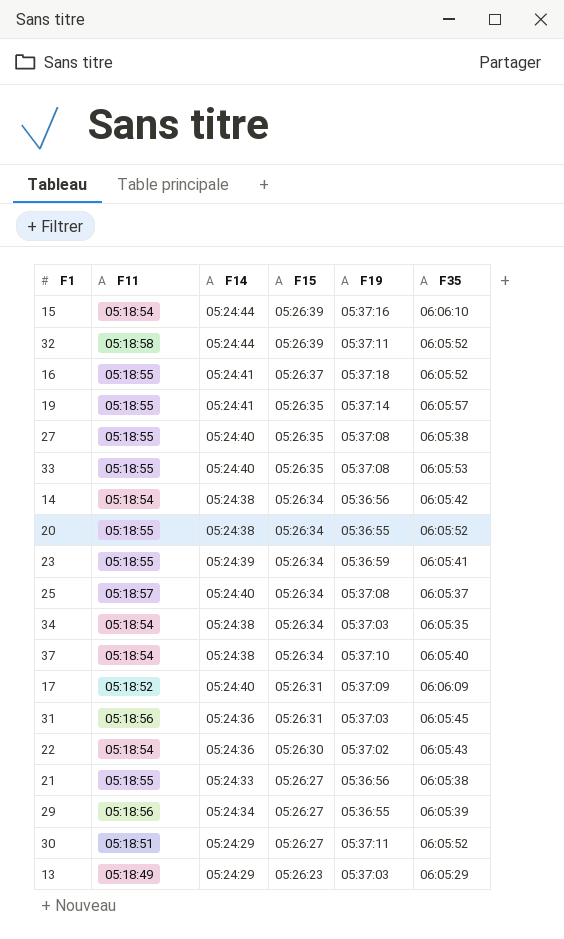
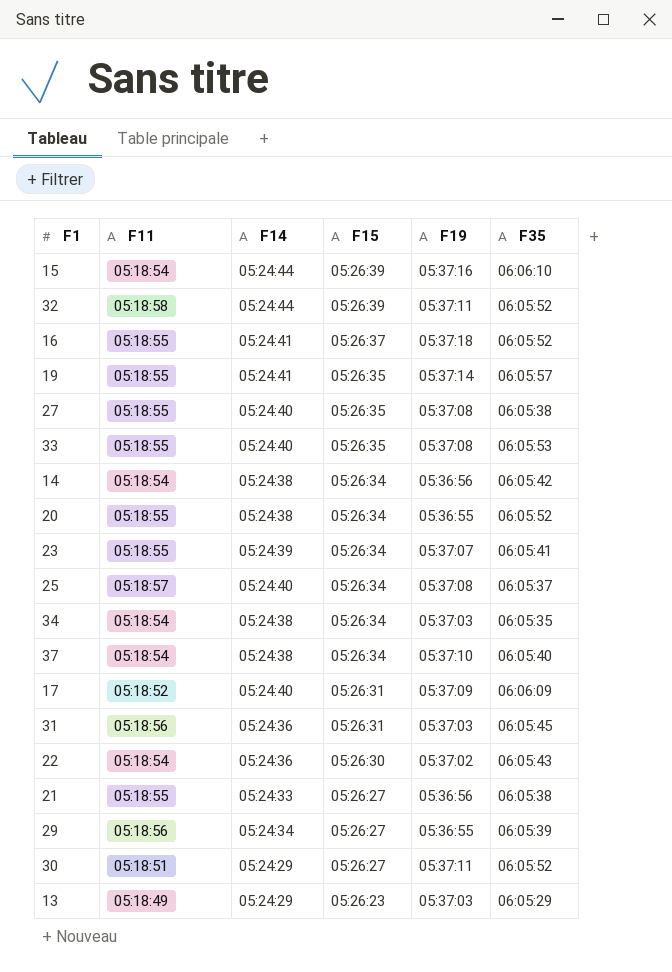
23 | F19: 05:36:59 -> 05:37:07

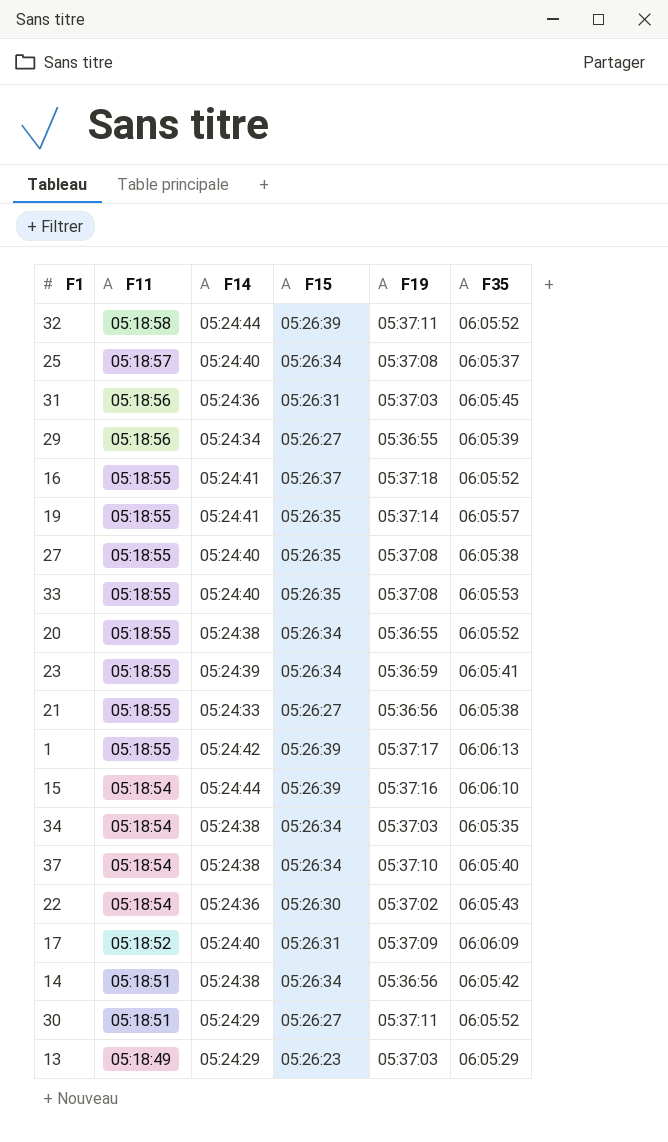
row order: F15 descending -> F11 descending
23 | F19: 05:37:07 -> 05:36:59
row 1: none -> 05:18:55 | 05:24:42 | 05:26:39 | 05:37:17 | 06:06:13
14 | F11: 05:18:54 -> 05:18:51

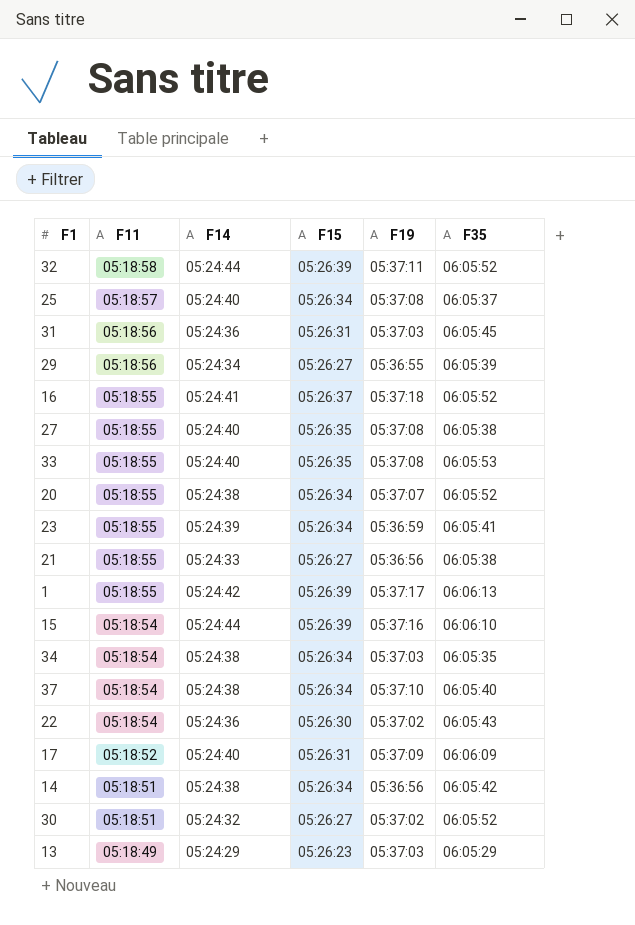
row 19: 05:18:55 | 05:24:41 | 05:26:35 | 05:37:14 | 06:05:57 -> none
20 | F19: 05:36:55 -> 05:37:07
30 | F14: 05:24:29 -> 05:24:32
30 | F19: 05:37:11 -> 05:37:02

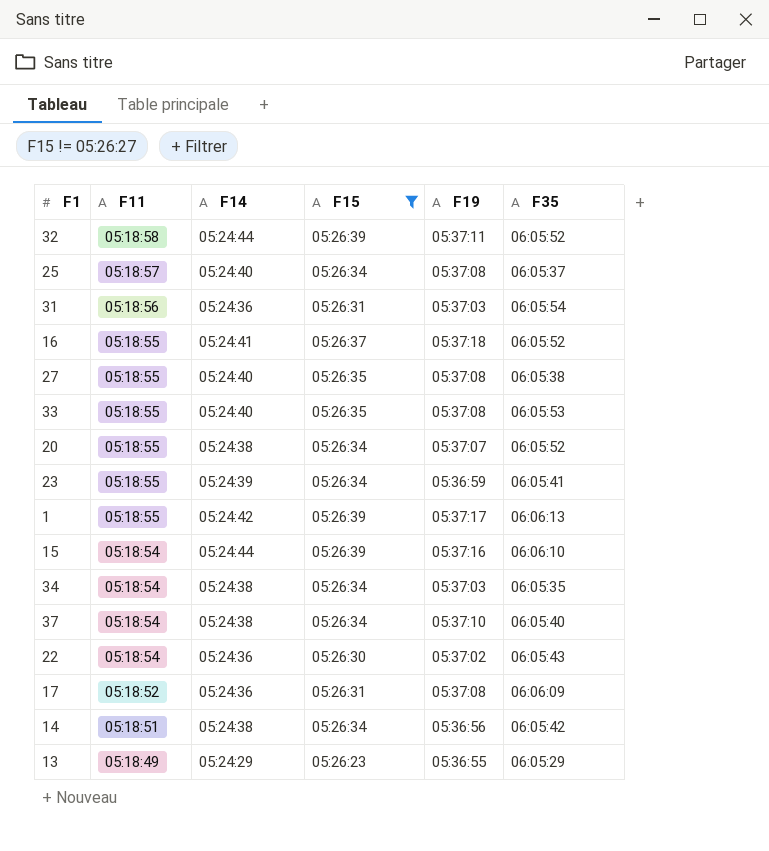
filter: none -> F15 != 05:26:27
31 | F35: 06:05:45 -> 06:05:54
17 | F14: 05:24:40 -> 05:24:36
17 | F19: 05:37:09 -> 05:37:08
13 | F19: 05:37:03 -> 05:36:55

